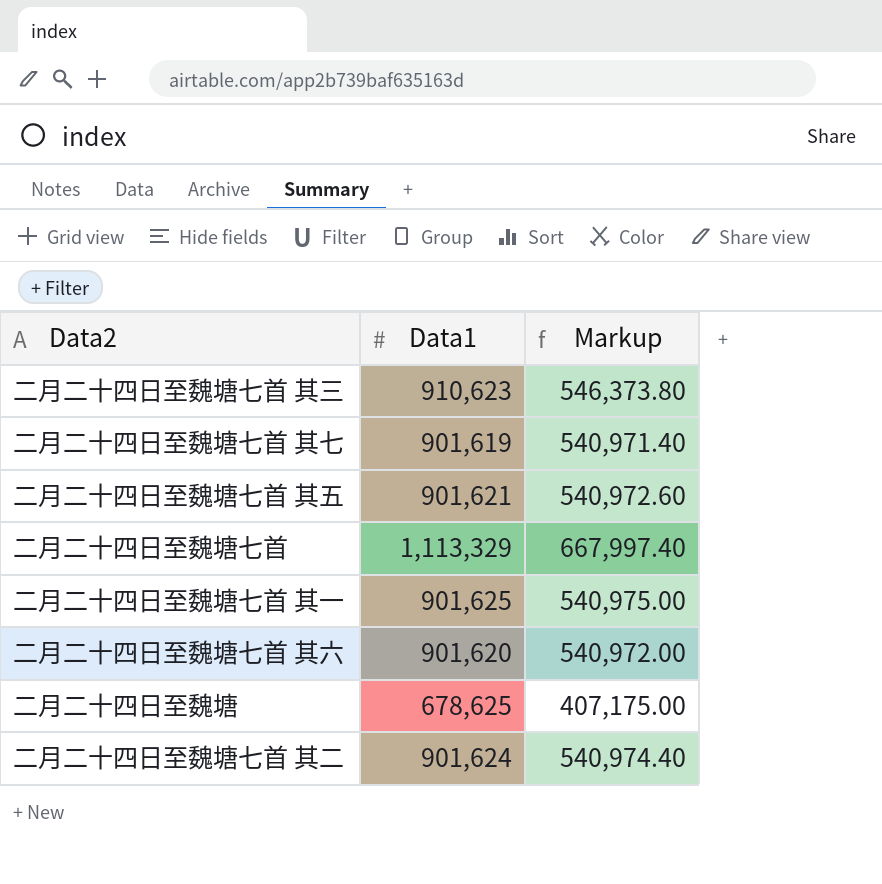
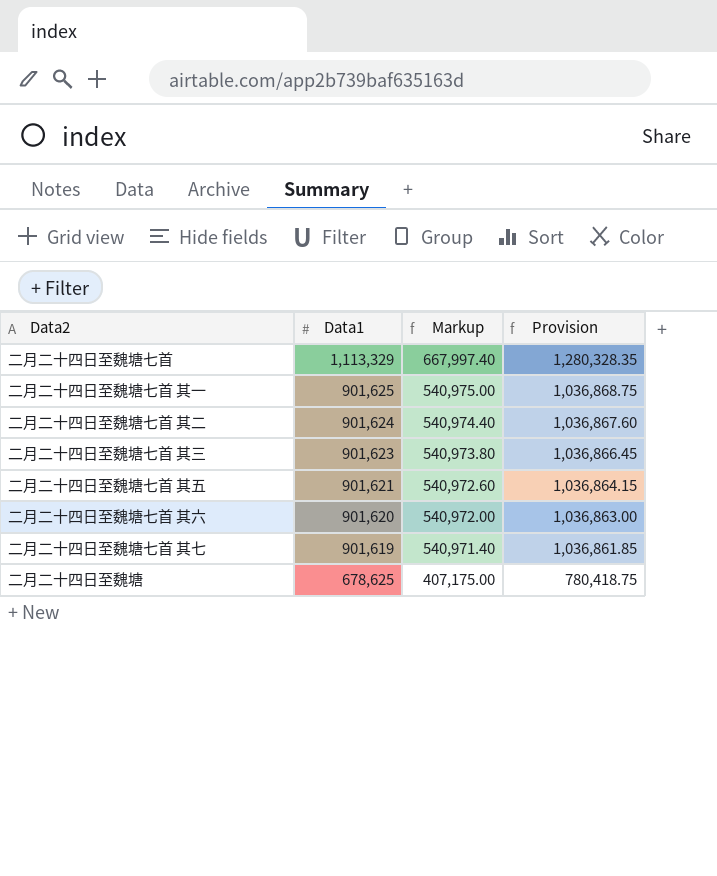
row order: none -> Data1 descending
column Provision | formula: none -> [Data1] * 1.15
二月二十四日至魏塘七首 其三 | Data1: 910,623 -> 901,623
二月二十四日至魏塘七首 其三 | Markup: 546,373.80 -> 540,973.80

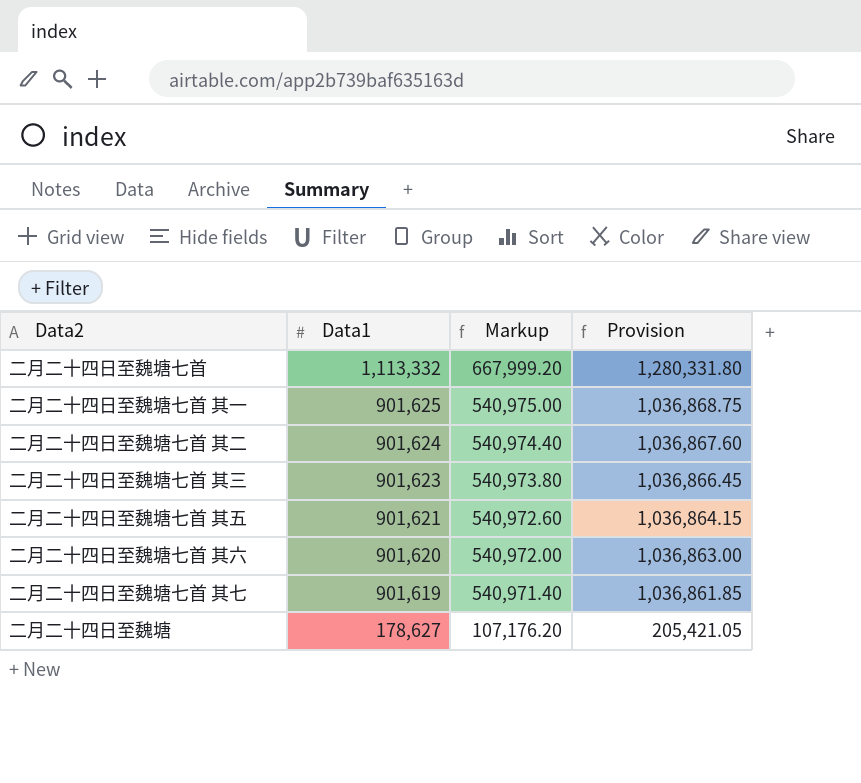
二月二十四日至魏塘七首 | Data1: 1,113,329 -> 1,113,332
二月二十四日至魏塘七首 | Markup: 667,997.40 -> 667,999.20
二月二十四日至魏塘七首 | Provision: 1,280,328.35 -> 1,280,331.80
二月二十四日至魏塘 | Data1: 678,625 -> 178,627
二月二十四日至魏塘 | Markup: 407,175.00 -> 107,176.20
二月二十四日至魏塘 | Provision: 780,418.75 -> 205,421.05

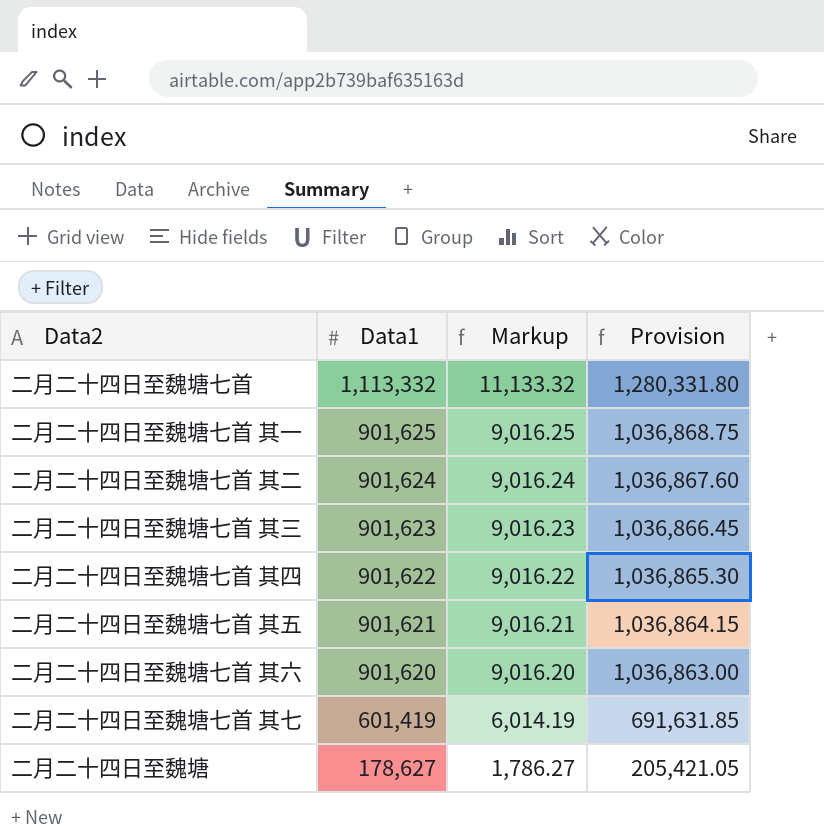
column Markup | formula: [Data1] * 0.6 -> [Data1] * 0.01
row 二月二十四日至魏塘七首 其四: none -> 901,622 | 9,016.22 | 1,036,865.30
二月二十四日至魏塘七首 其七 | Data1: 901,619 -> 601,419
二月二十四日至魏塘七首 其七 | Provision: 1,036,861.85 -> 691,631.85

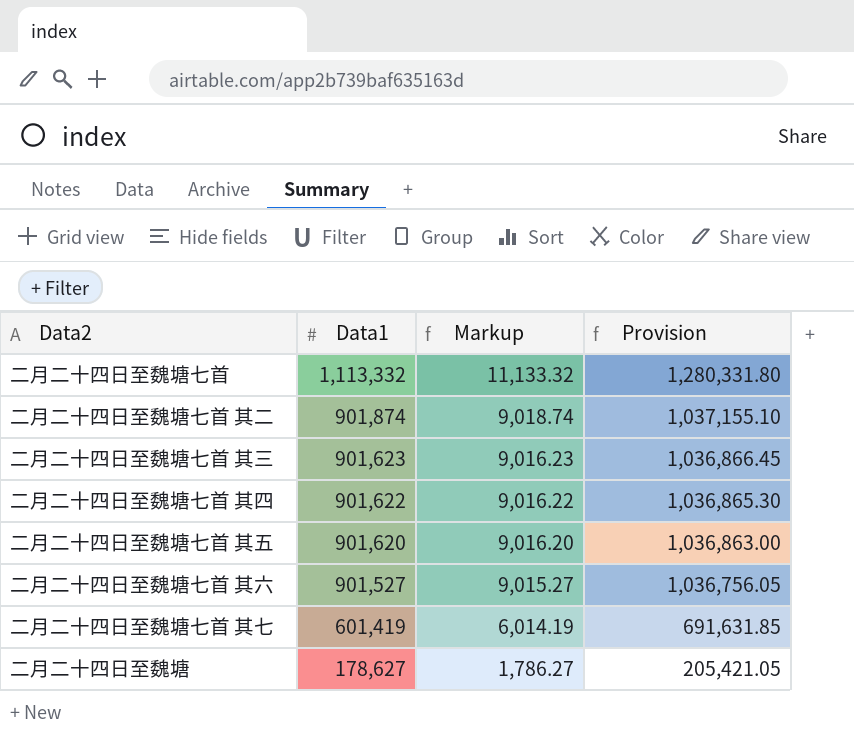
row 二月二十四日至魏塘七首 其一: 901,625 | 9,016.25 | 1,036,868.75 -> none
二月二十四日至魏塘七首 其二 | Data1: 901,624 -> 901,874
二月二十四日至魏塘七首 其二 | Markup: 9,016.24 -> 9,018.74
二月二十四日至魏塘七首 其二 | Provision: 1,036,867.60 -> 1,037,155.10
二月二十四日至魏塘七首 其五 | Data1: 901,621 -> 901,620
二月二十四日至魏塘七首 其五 | Markup: 9,016.21 -> 9,016.20
二月二十四日至魏塘七首 其五 | Provision: 1,036,864.15 -> 1,036,863.00
二月二十四日至魏塘七首 其六 | Data1: 901,620 -> 901,527
二月二十四日至魏塘七首 其六 | Markup: 9,016.20 -> 9,015.27
二月二十四日至魏塘七首 其六 | Provision: 1,036,863.00 -> 1,036,756.05

